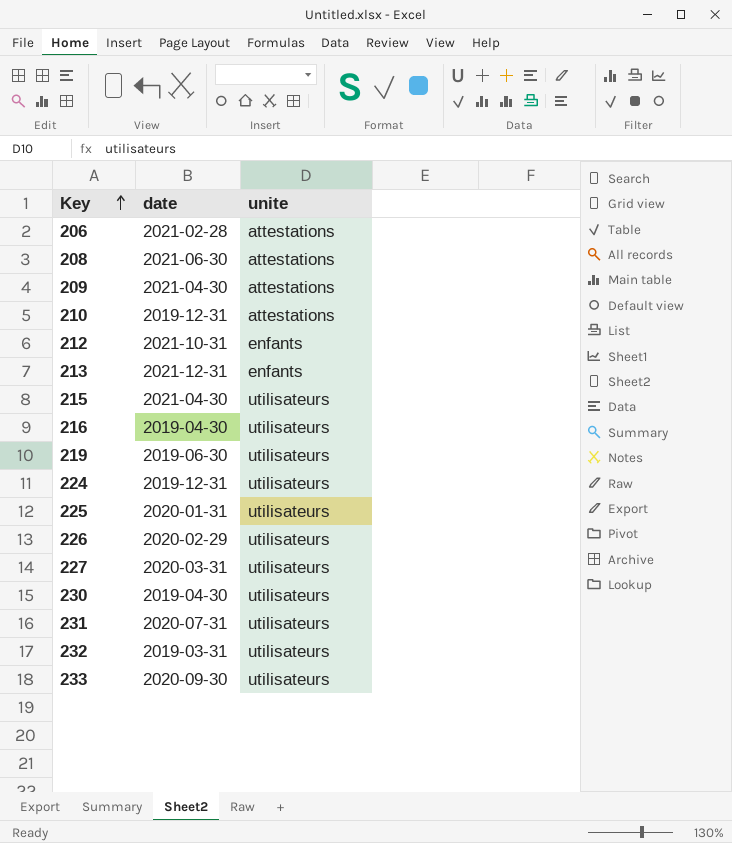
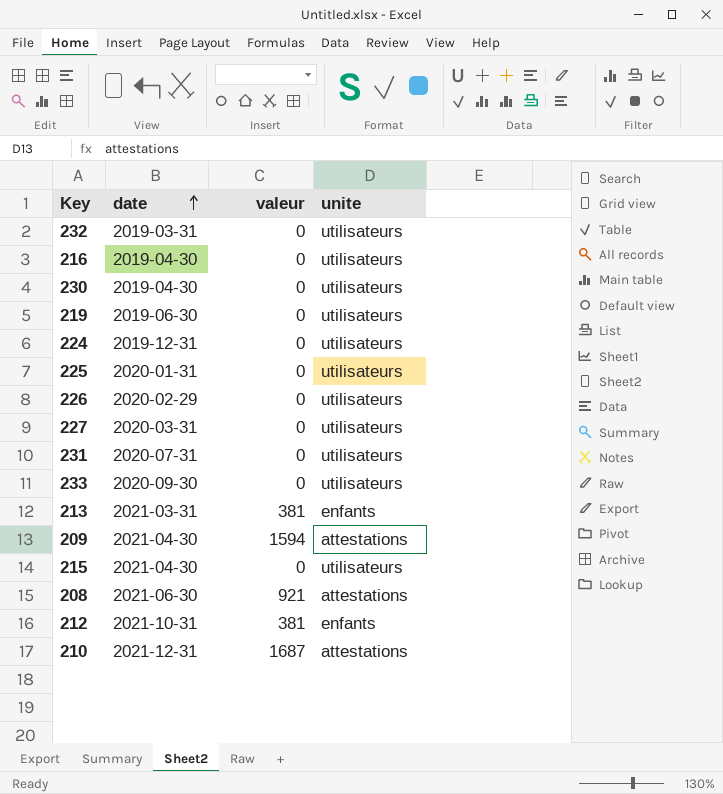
row order: Key ascending -> date ascending
column valeur | position: none -> 3
row 206: 2021-02-28 | attestations -> none
213 | date: 2021-12-31 -> 2021-03-31
210 | date: 2019-12-31 -> 2021-12-31

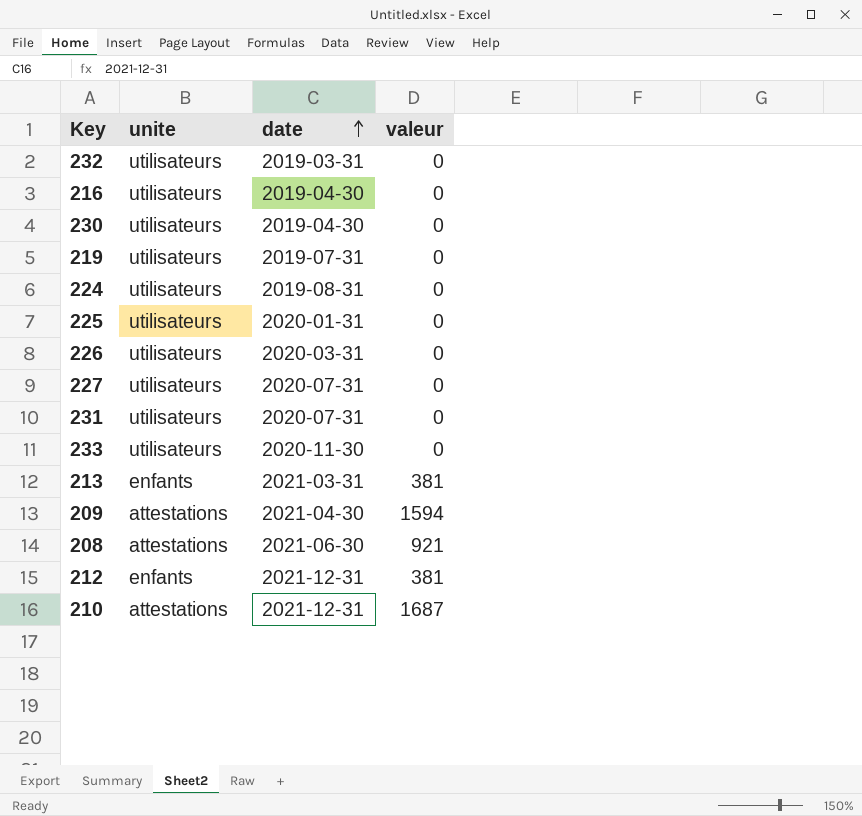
column unite | position: 4 -> 2
row 215: 2021-04-30 | 0 | utilisateurs -> none
219 | date: 2019-06-30 -> 2019-07-31
224 | date: 2019-12-31 -> 2019-08-31
226 | date: 2020-02-29 -> 2020-03-31
227 | date: 2020-03-31 -> 2020-07-31
233 | date: 2020-09-30 -> 2020-11-30
212 | date: 2021-10-31 -> 2021-12-31

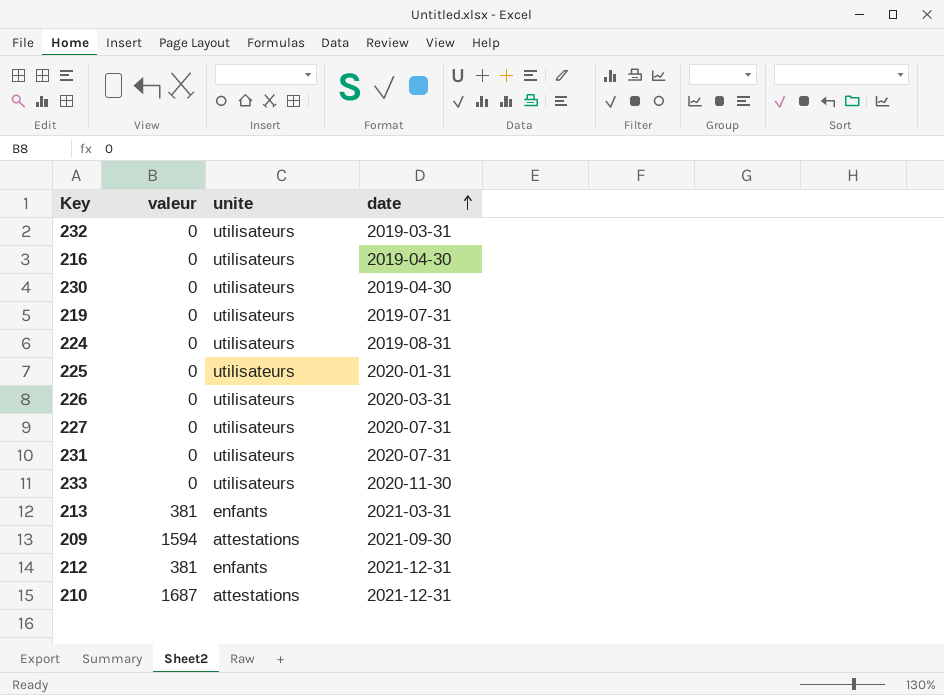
column valeur | position: 4 -> 2
row 208: attestations | 2021-06-30 | 921 -> none
209 | date: 2021-04-30 -> 2021-09-30

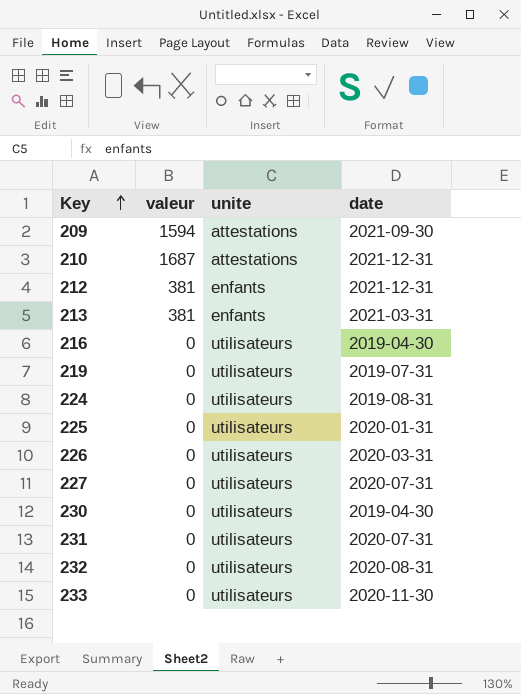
row order: date ascending -> Key ascending
232 | date: 2019-03-31 -> 2020-08-31

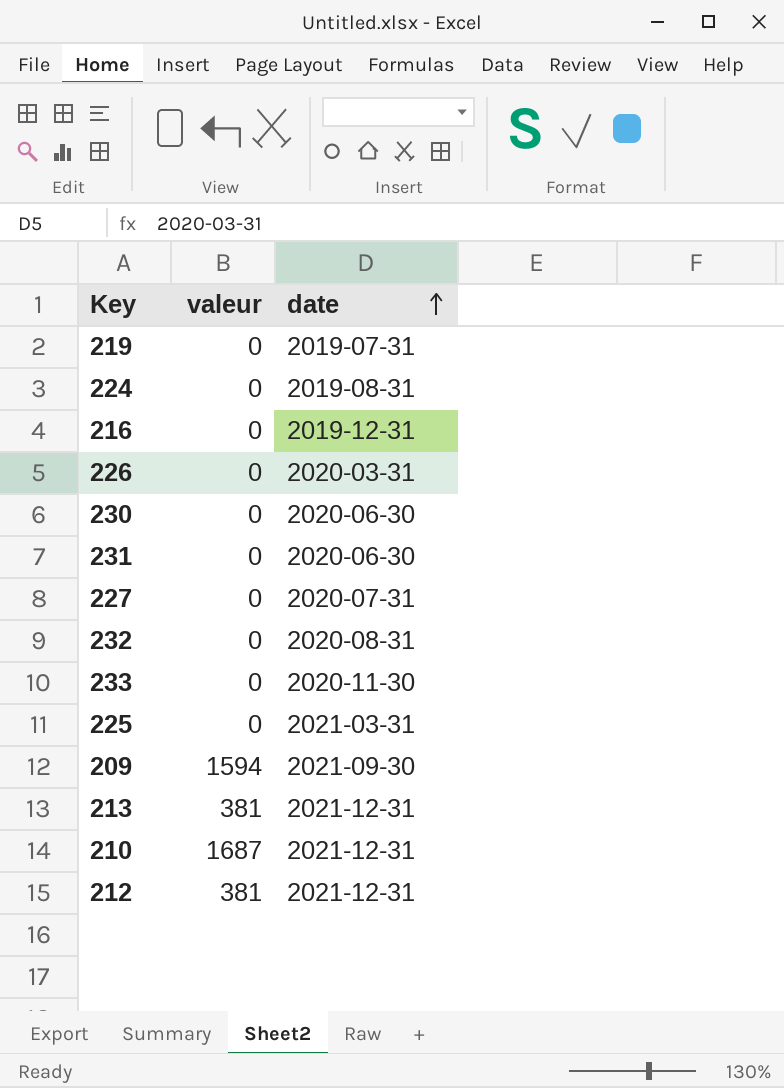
row order: Key ascending -> date ascending
column unite | position: 3 -> none
216 | date: 2019-04-30 -> 2019-12-31
230 | date: 2019-04-30 -> 2020-06-30
231 | date: 2020-07-31 -> 2020-06-30
225 | date: 2020-01-31 -> 2021-03-31
213 | date: 2021-03-31 -> 2021-12-31

